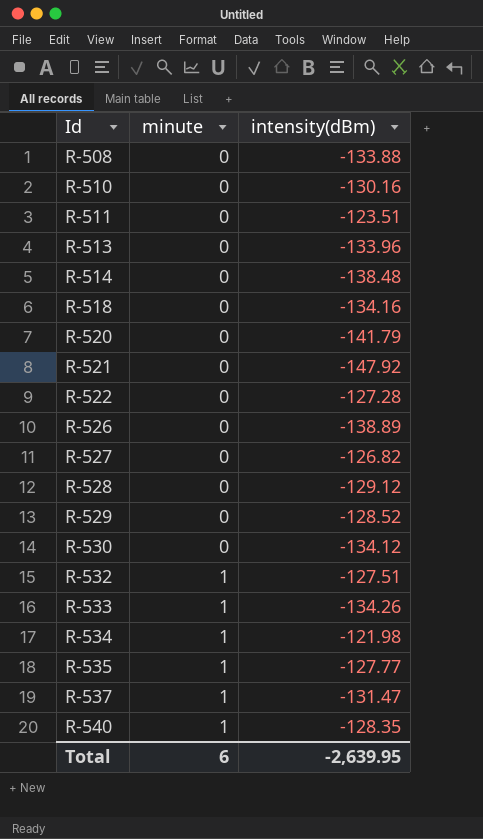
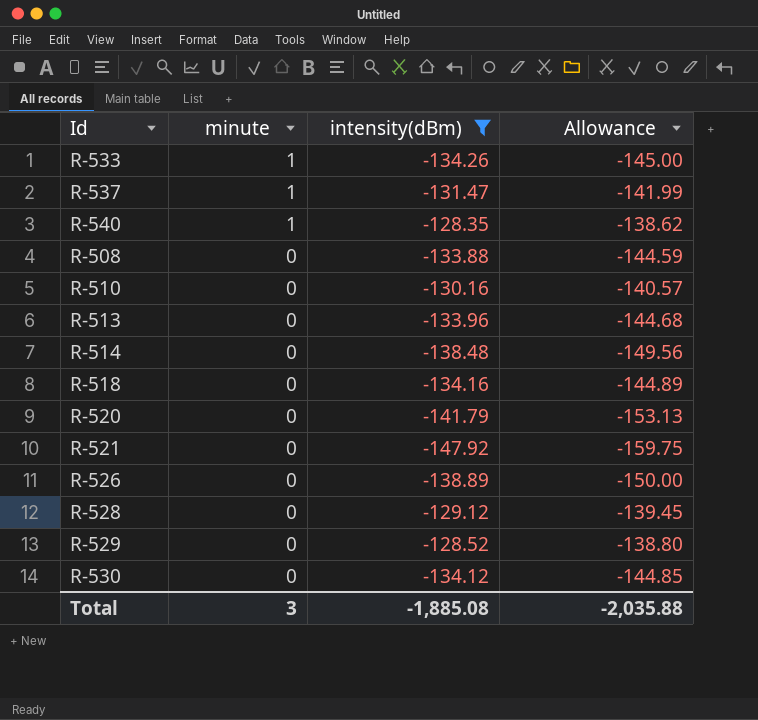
filter: none -> intensity(dBm) <= -128.35
row order: Id ascending -> minute descending
column Allowance | formula: none -> [intensity(dBm)] * 1.08
Total | minute: 6 -> 3
Total | intensity(dBm): -2,639.95 -> -1,885.08

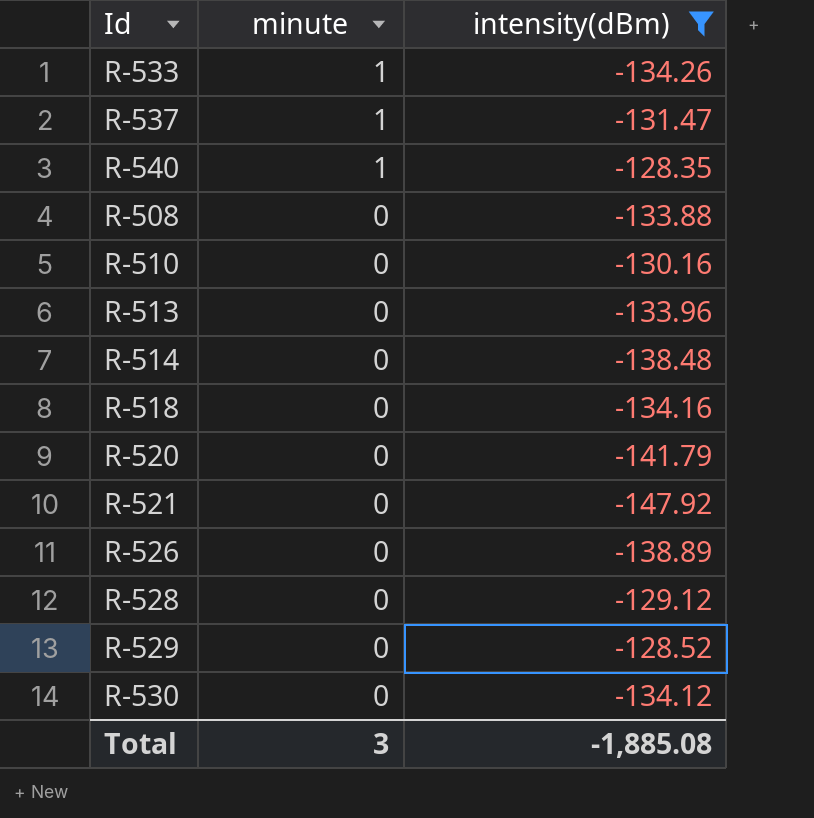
column Allowance | formula: [intensity(dBm)] * 1.08 -> none

